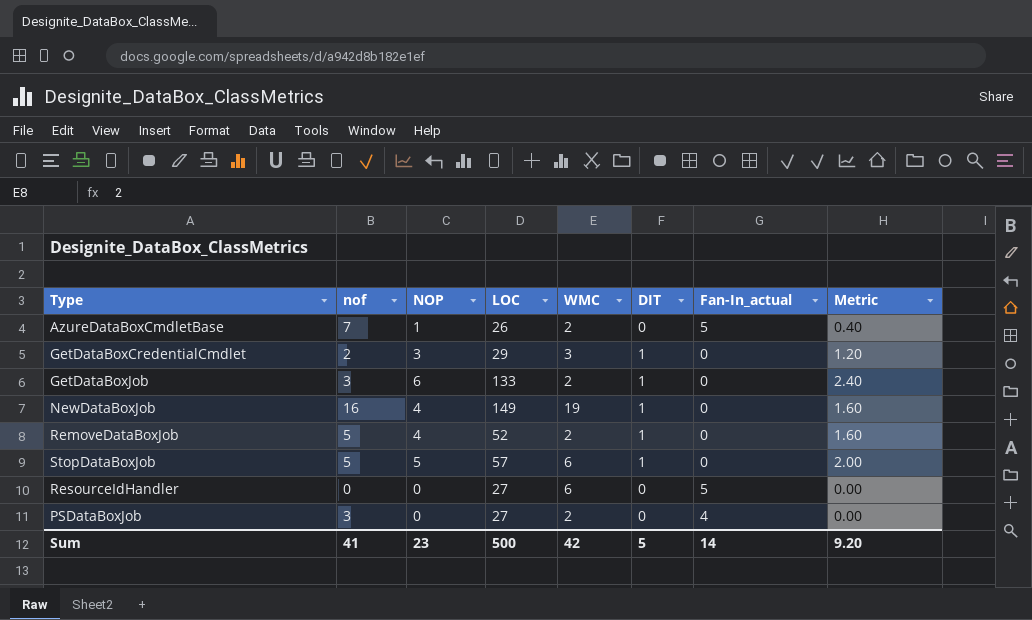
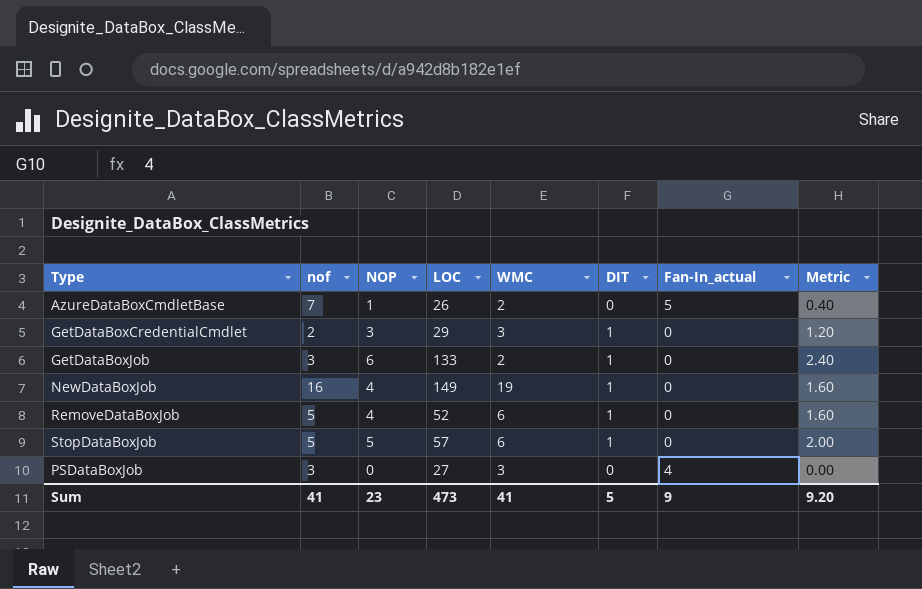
row ResourceIdHandler: 0 | 0 | 27 | 6 | 0 | 5 | 0.00 -> none
RemoveDataBoxJob | WMC: 2 -> 6
PSDataBoxJob | WMC: 2 -> 3
Sum | LOC: 500 -> 473
Sum | WMC: 42 -> 41
Sum | Fan-In_actual: 14 -> 9

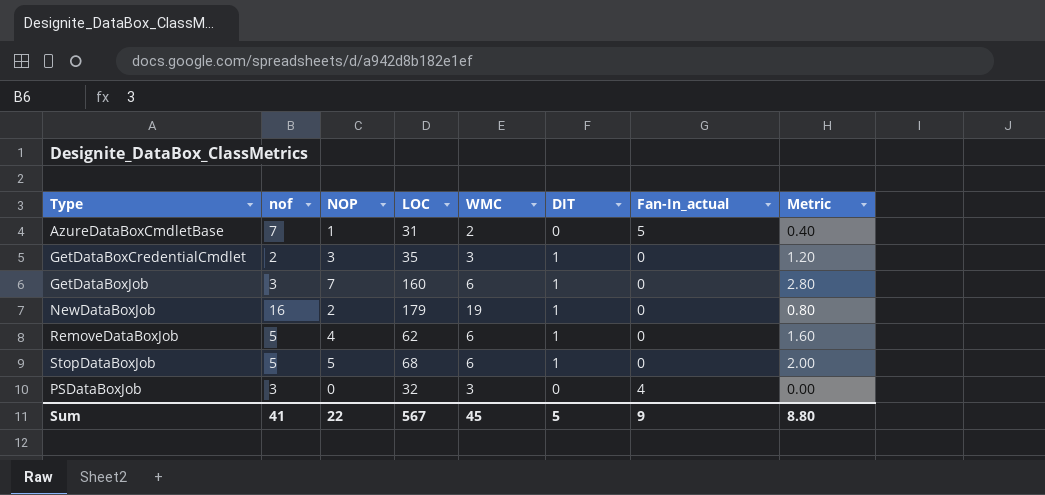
AzureDataBoxCmdletBase | LOC: 26 -> 31
GetDataBoxCredentialCmdlet | LOC: 29 -> 35
GetDataBoxJob | NOP: 6 -> 7
GetDataBoxJob | LOC: 133 -> 160
GetDataBoxJob | WMC: 2 -> 6
GetDataBoxJob | Metric: 2.40 -> 2.80
NewDataBoxJob | NOP: 4 -> 2
NewDataBoxJob | LOC: 149 -> 179
NewDataBoxJob | Metric: 1.60 -> 0.80
RemoveDataBoxJob | LOC: 52 -> 62
StopDataBoxJob | LOC: 57 -> 68
PSDataBoxJob | LOC: 27 -> 32
Sum | NOP: 23 -> 22
Sum | LOC: 473 -> 567
Sum | WMC: 41 -> 45
Sum | Metric: 9.20 -> 8.80

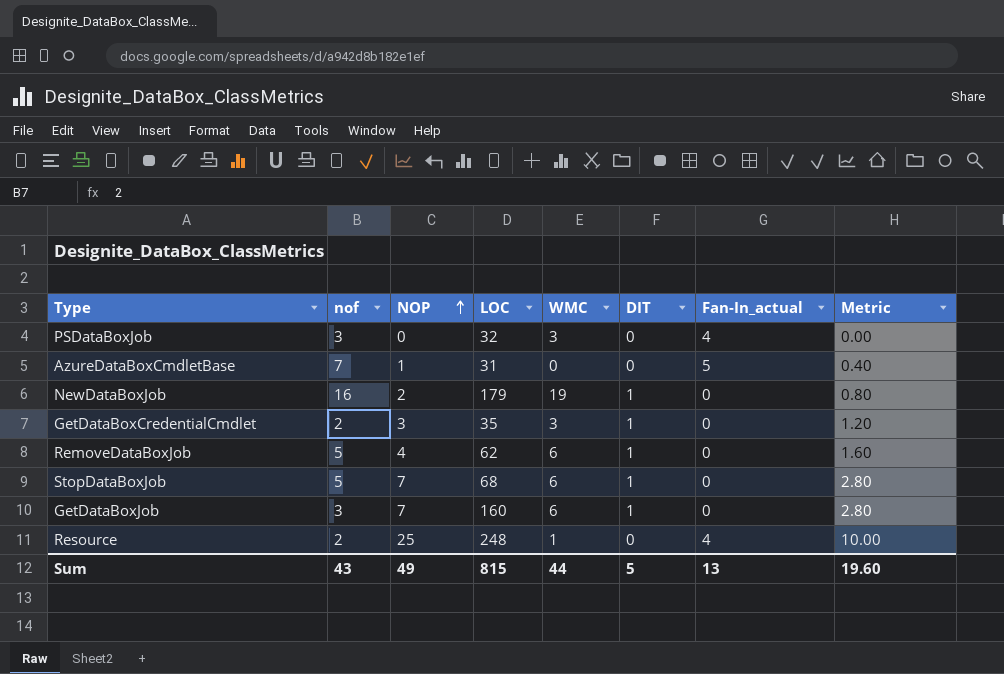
row order: none -> NOP ascending
AzureDataBoxCmdletBase | WMC: 2 -> 0
StopDataBoxJob | NOP: 5 -> 7
StopDataBoxJob | Metric: 2.00 -> 2.80
row Resource: none -> 2 | 25 | 248 | 1 | 0 | 4 | 10.00
Sum | nof: 41 -> 43
Sum | NOP: 22 -> 49
Sum | LOC: 567 -> 815
Sum | WMC: 45 -> 44
Sum | Fan-In_actual: 9 -> 13
Sum | Metric: 8.80 -> 19.60

